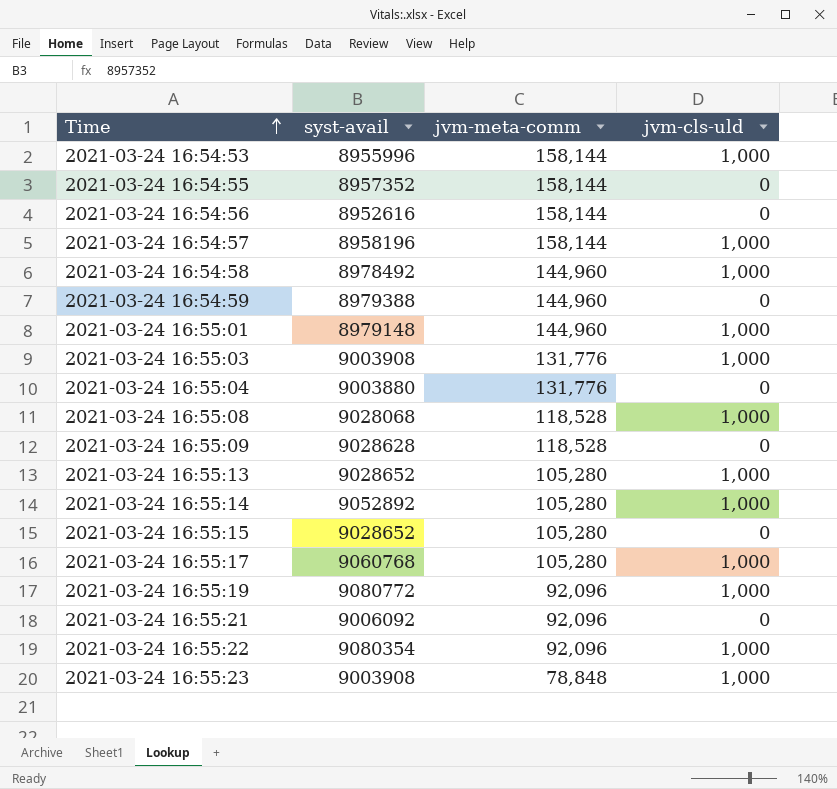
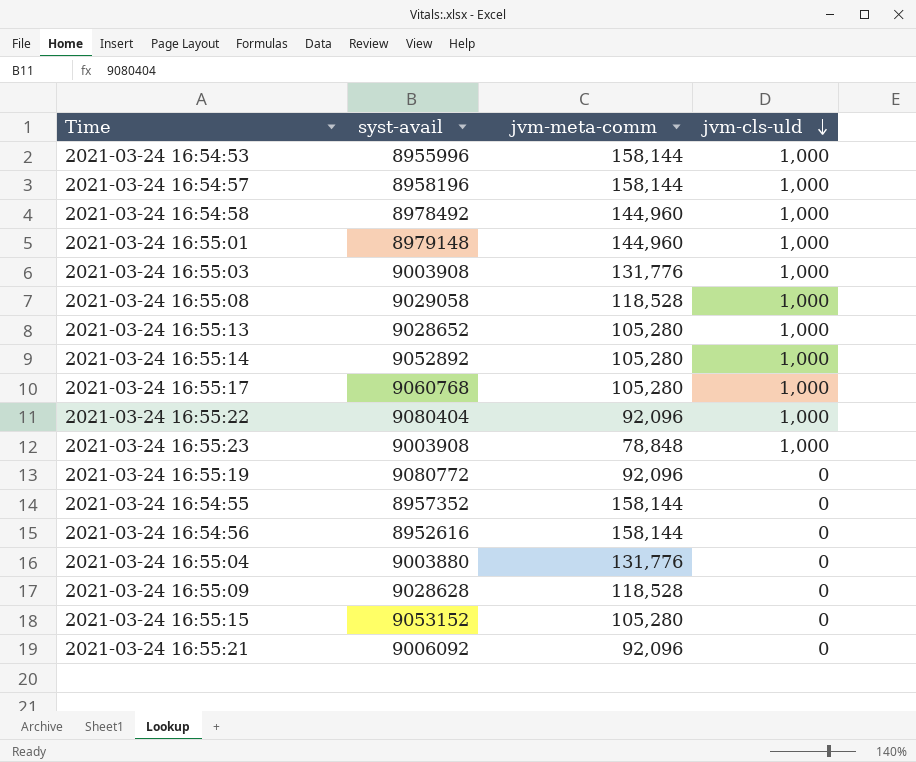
row order: Time ascending -> jvm-cls-uld descending
row 2021-03-24 16:54:59: 8979388 | 144,960 | 0 -> none
2021-03-24 16:55:08 | syst-avail: 9028068 -> 9029058
2021-03-24 16:55:22 | syst-avail: 9080354 -> 9080404
2021-03-24 16:55:19 | jvm-cls-uld: 1,000 -> 0
2021-03-24 16:55:15 | syst-avail: 9028652 -> 9053152

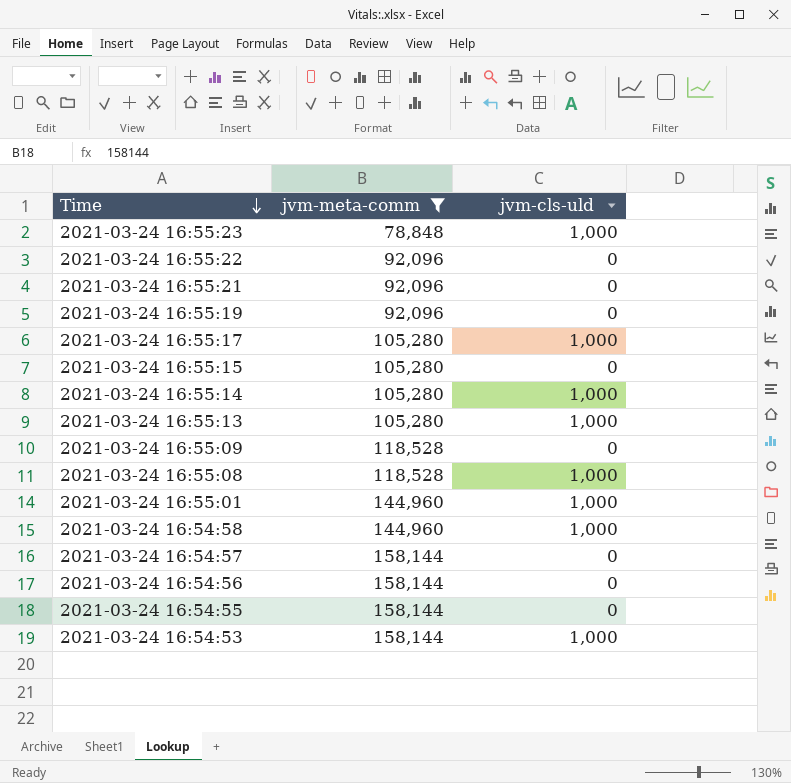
filter: none -> jvm-meta-comm != 131,776
row order: jvm-cls-uld descending -> Time descending
column syst-avail | position: 2 -> none
2021-03-24 16:55:22 | jvm-cls-uld: 1,000 -> 0
2021-03-24 16:54:57 | jvm-cls-uld: 1,000 -> 0

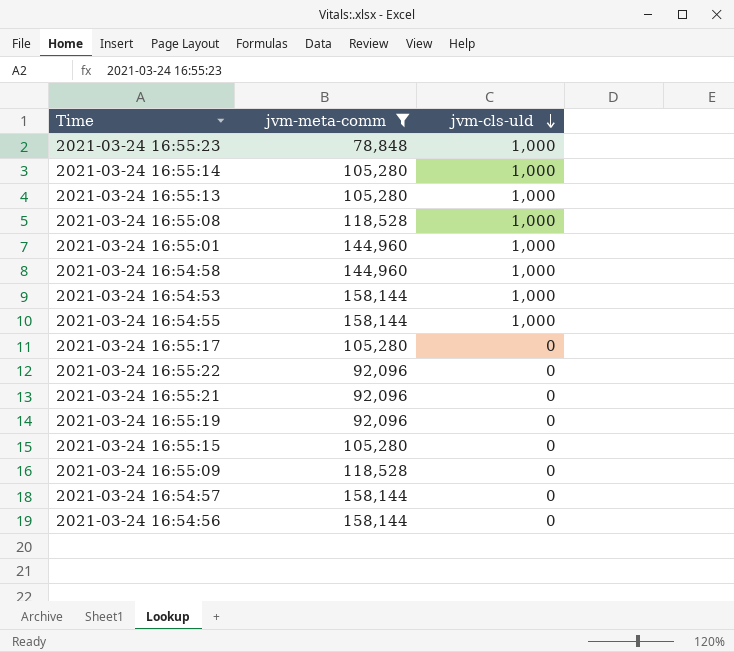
row order: Time descending -> jvm-cls-uld descending
2021-03-24 16:54:55 | jvm-cls-uld: 0 -> 1,000
2021-03-24 16:55:17 | jvm-cls-uld: 1,000 -> 0

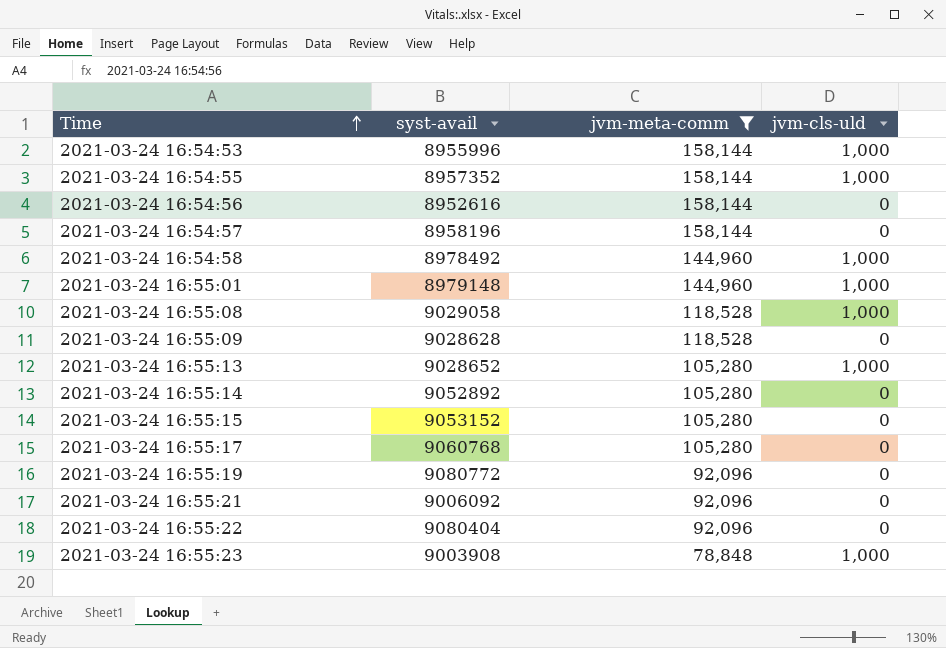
row order: jvm-cls-uld descending -> Time ascending
column syst-avail | position: none -> 2
2021-03-24 16:55:14 | jvm-cls-uld: 1,000 -> 0

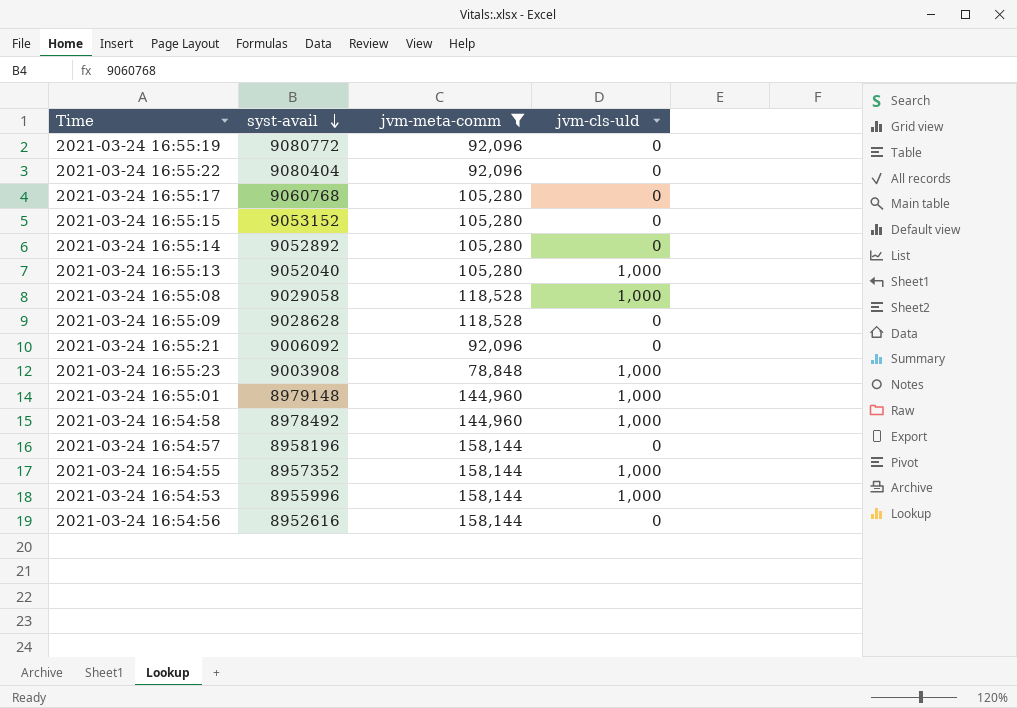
row order: Time ascending -> syst-avail descending
2021-03-24 16:55:13 | syst-avail: 9028652 -> 9052040

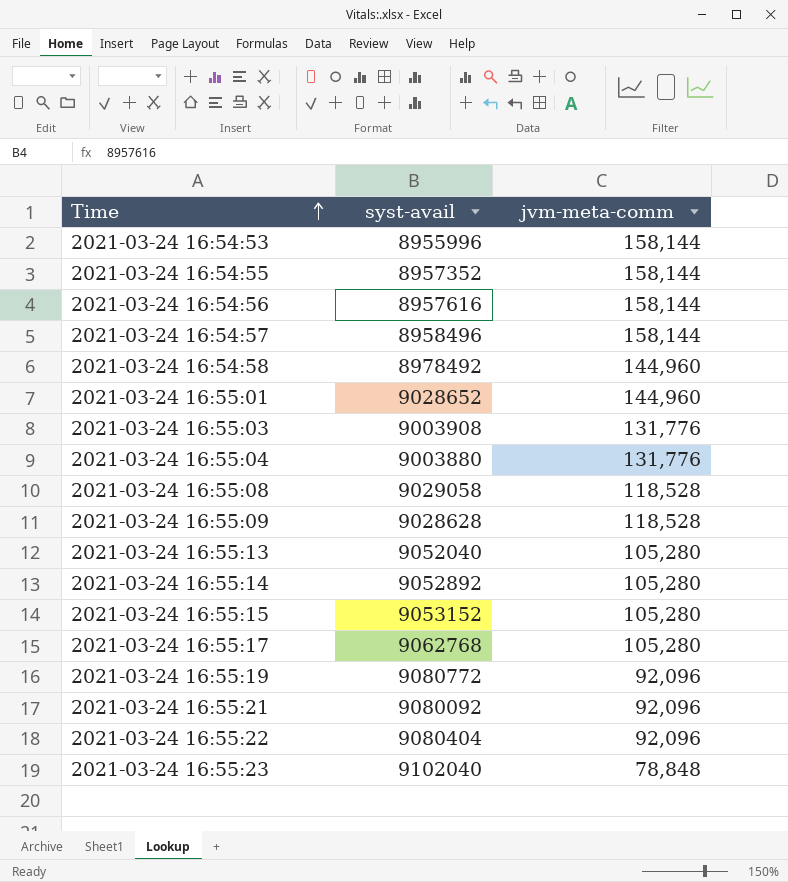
filter: jvm-meta-comm != 131,776 -> none
row order: syst-avail descending -> Time ascending
column jvm-cls-uld | position: 4 -> none
2021-03-24 16:54:56 | syst-avail: 8952616 -> 8957616
2021-03-24 16:54:57 | syst-avail: 8958196 -> 8958496
2021-03-24 16:55:01 | syst-avail: 8979148 -> 9028652
2021-03-24 16:55:17 | syst-avail: 9060768 -> 9062768
2021-03-24 16:55:21 | syst-avail: 9006092 -> 9080092
2021-03-24 16:55:23 | syst-avail: 9003908 -> 9102040

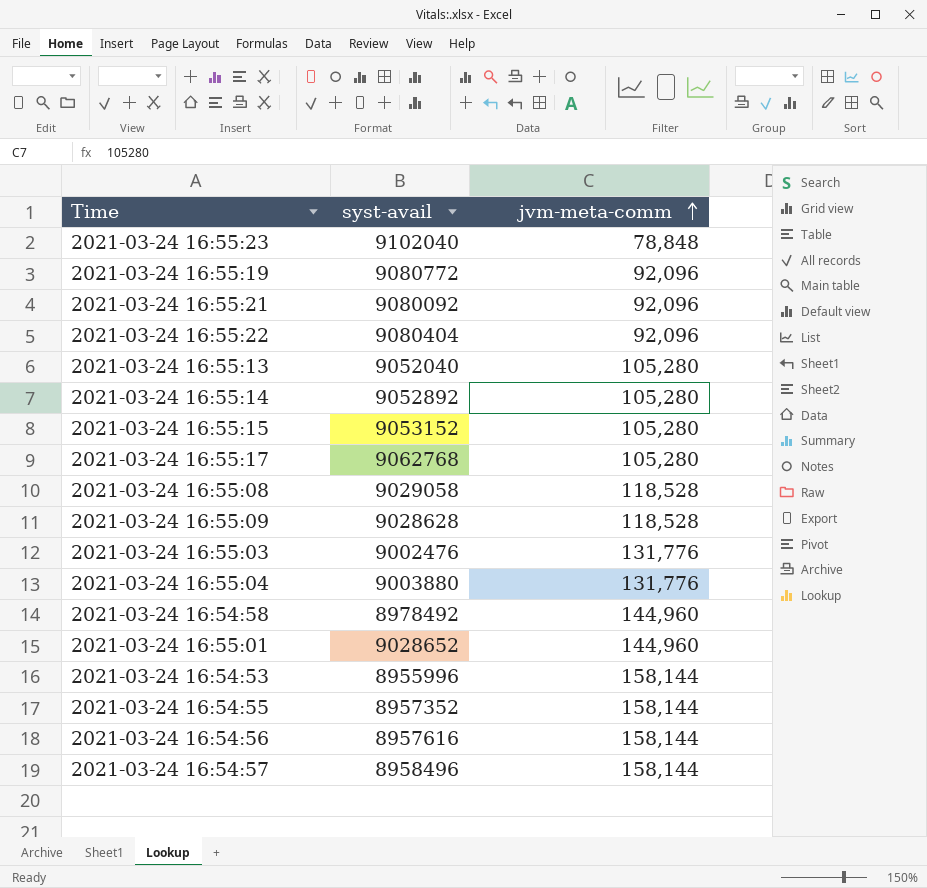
row order: Time ascending -> jvm-meta-comm ascending
2021-03-24 16:55:03 | syst-avail: 9003908 -> 9002476

